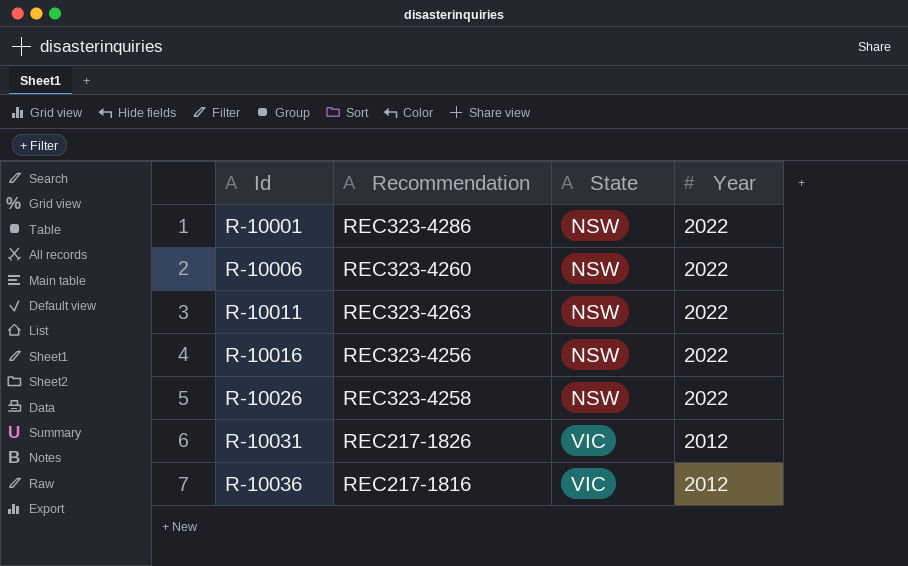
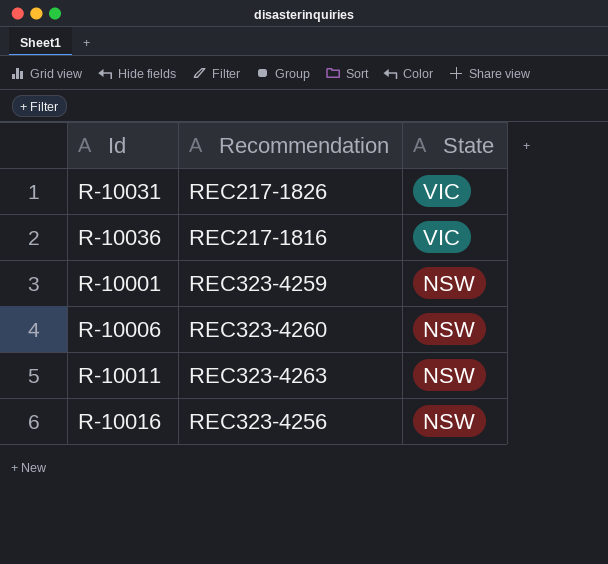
row order: Id ascending -> State descending
column Year | position: 4 -> none
row R-10026: REC323-4258 | NSW | 2022 -> none
R-10001 | Recommendation: REC323-4286 -> REC323-4259

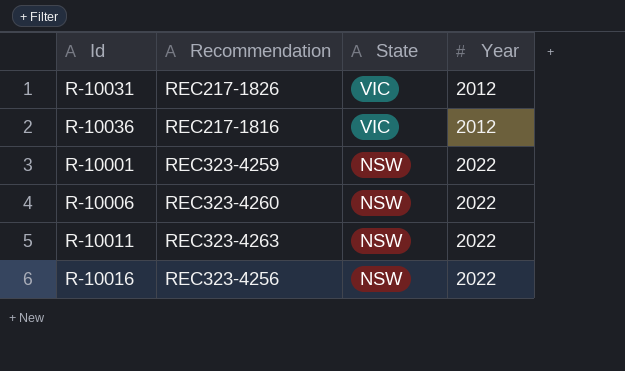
column Year | position: none -> 4

